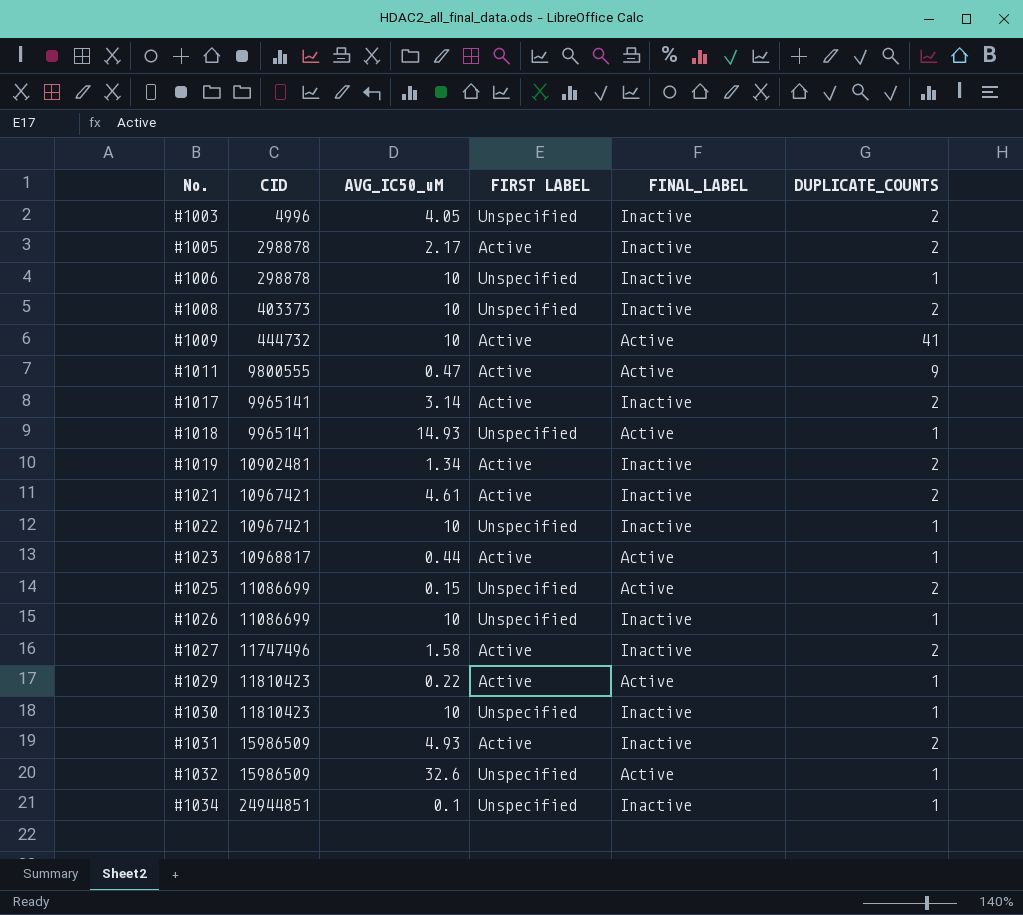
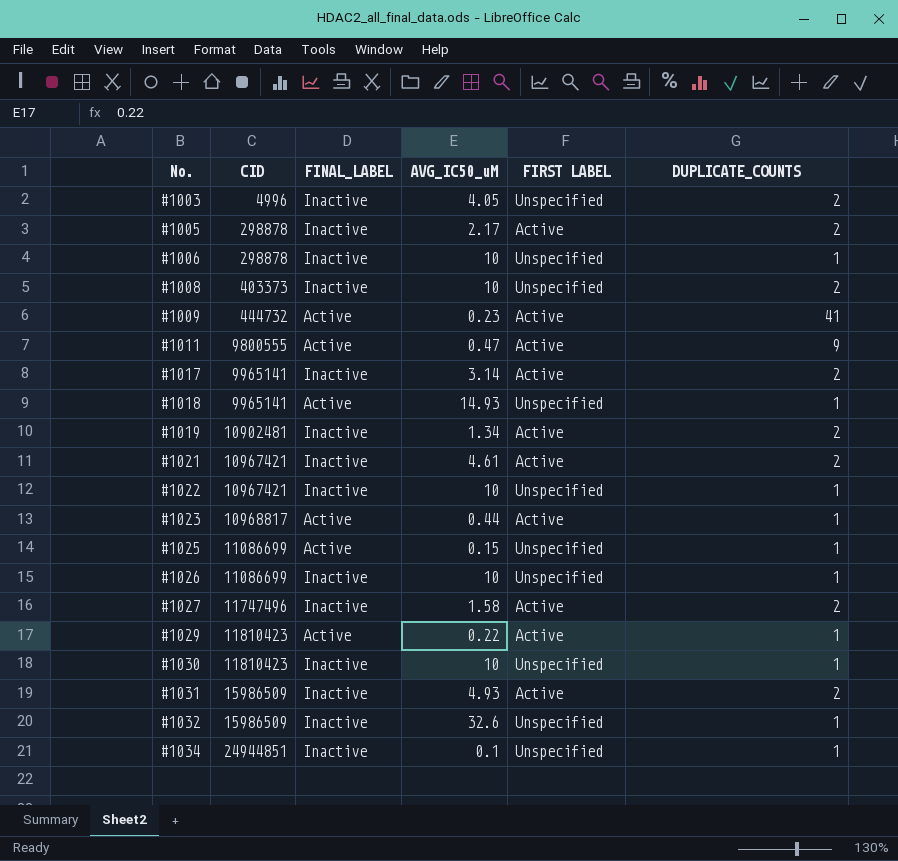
column FINAL_LABEL | position: 5 -> 3
#1009 | AVG_IC50_uM: 10 -> 0.23
#1025 | DUPLICATE_COUNTS: 2 -> 1
#1032 | FINAL_LABEL: Active -> Inactive

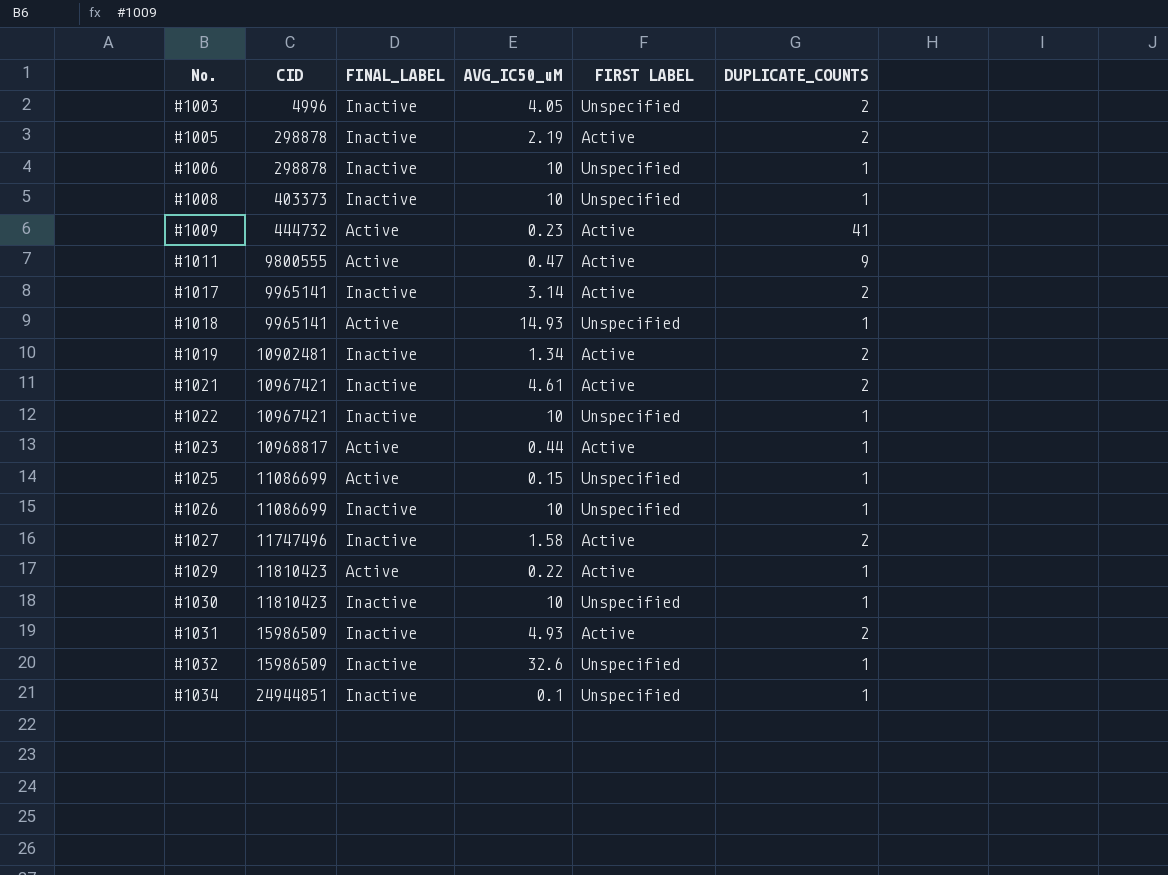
#1005 | AVG_IC50_uM: 2.17 -> 2.19
#1008 | DUPLICATE_COUNTS: 2 -> 1

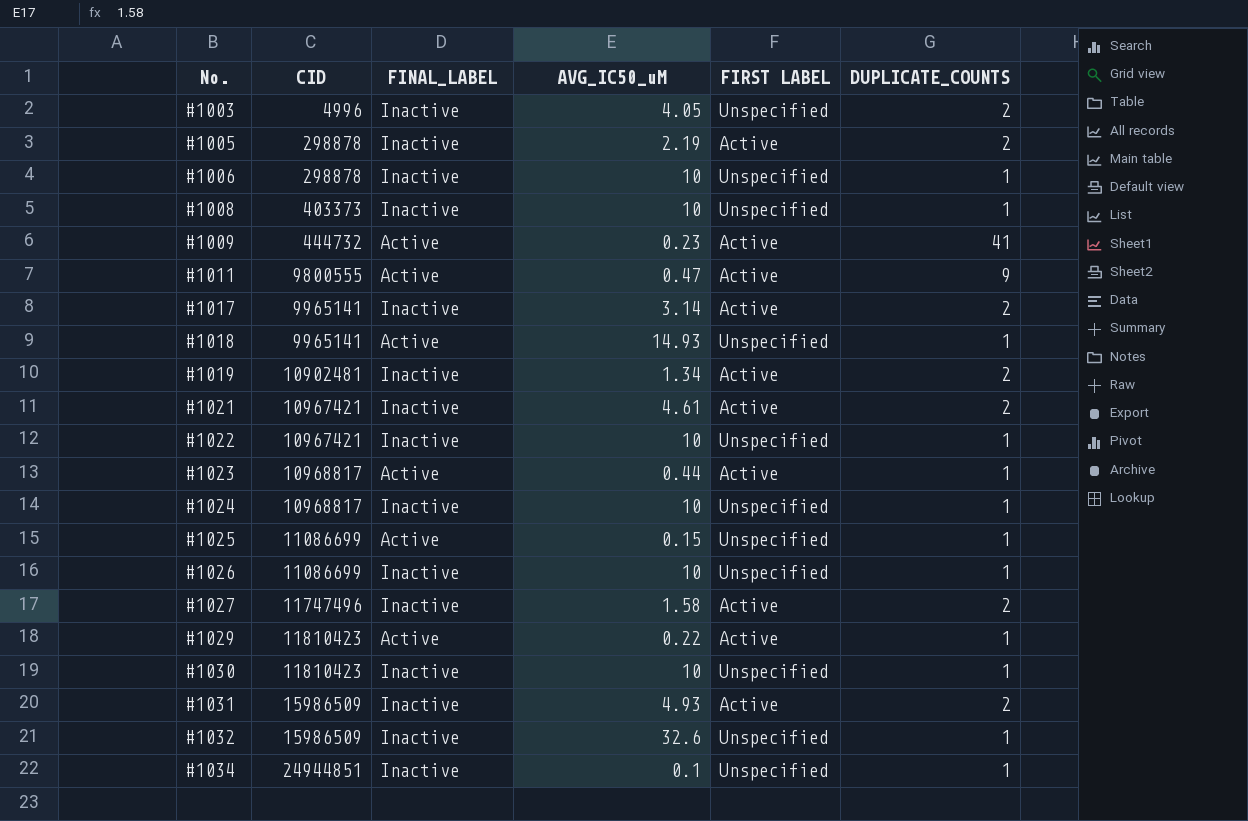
row #1024: none -> 10968817 | Inactive | 10 | Unspecified | 1

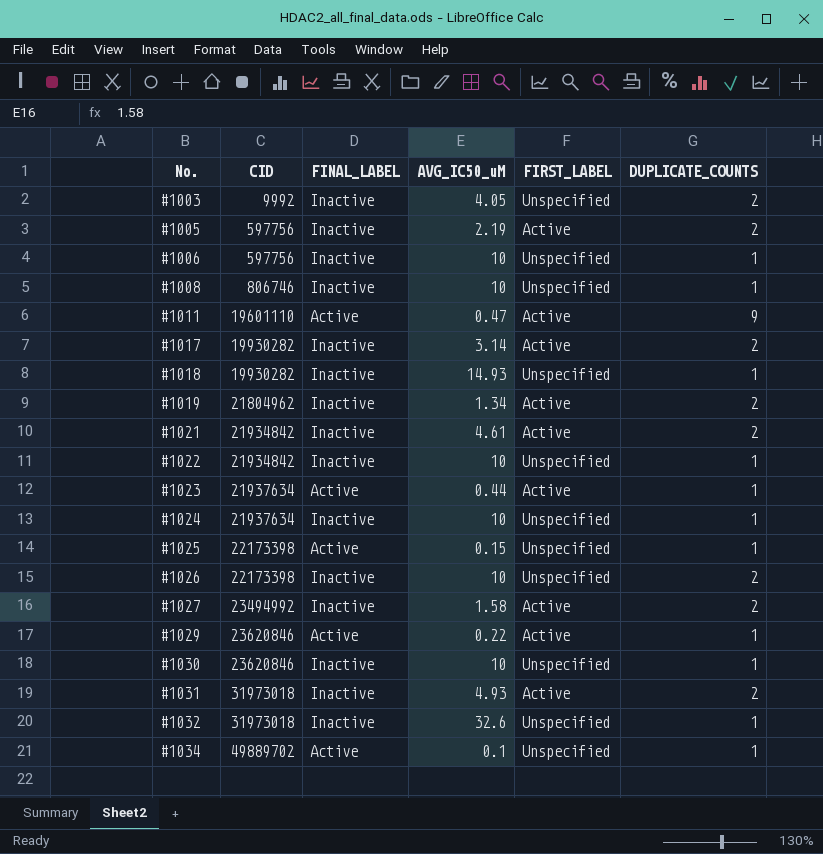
column name: FIRST LABEL -> FIRST_LABEL
row #1009: 444732 | Active | 0.23 | Active | 41 -> none
#1003 | CID: 4996 -> 9992
#1005 | CID: 298878 -> 597756
#1006 | CID: 298878 -> 597756
#1008 | CID: 403373 -> 806746
#1011 | CID: 9800555 -> 19601110
#1017 | CID: 9965141 -> 19930282
#1018 | CID: 9965141 -> 19930282
#1018 | FINAL_LABEL: Active -> Inactive
#1019 | CID: 10902481 -> 21804962
#1021 | CID: 10967421 -> 21934842
#1022 | CID: 10967421 -> 21934842
#1023 | CID: 10968817 -> 21937634
#1024 | CID: 10968817 -> 21937634
#1025 | CID: 11086699 -> 22173398
#1026 | CID: 11086699 -> 22173398
#1026 | DUPLICATE_COUNTS: 1 -> 2
#1027 | CID: 11747496 -> 23494992
#1029 | CID: 11810423 -> 23620846
#1030 | CID: 11810423 -> 23620846
#1031 | CID: 15986509 -> 31973018
#1032 | CID: 15986509 -> 31973018
#1034 | CID: 24944851 -> 49889702
#1034 | FINAL_LABEL: Inactive -> Active

